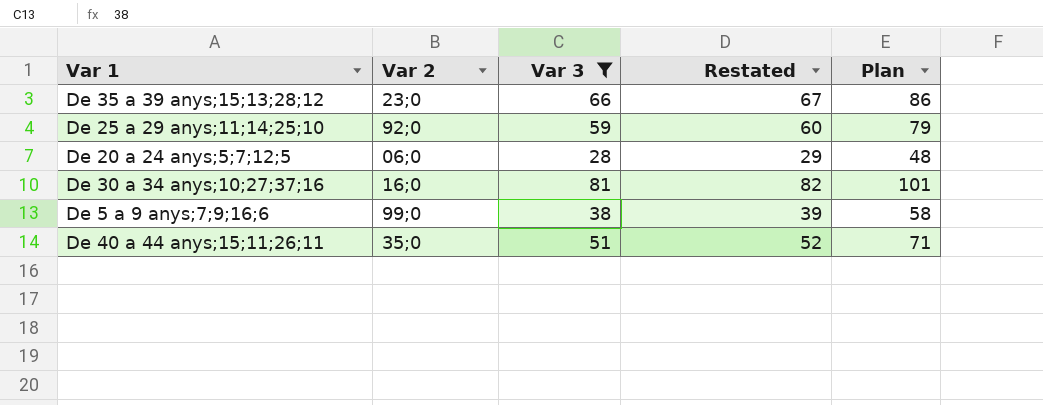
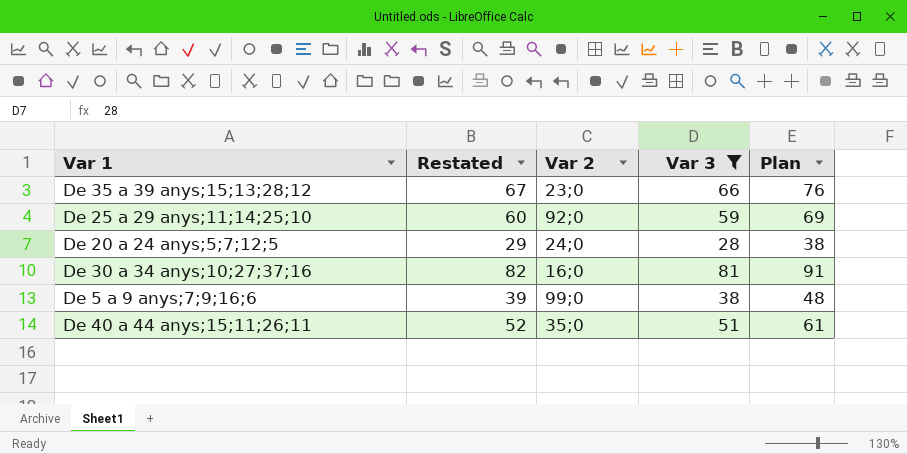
column Restated | position: 4 -> 2
column Plan | formula: [Var 3] + 20 -> [Var 3] + 10
De 20 a 24 anys;5;7;12;5 | Var 2: 06;0 -> 24;0

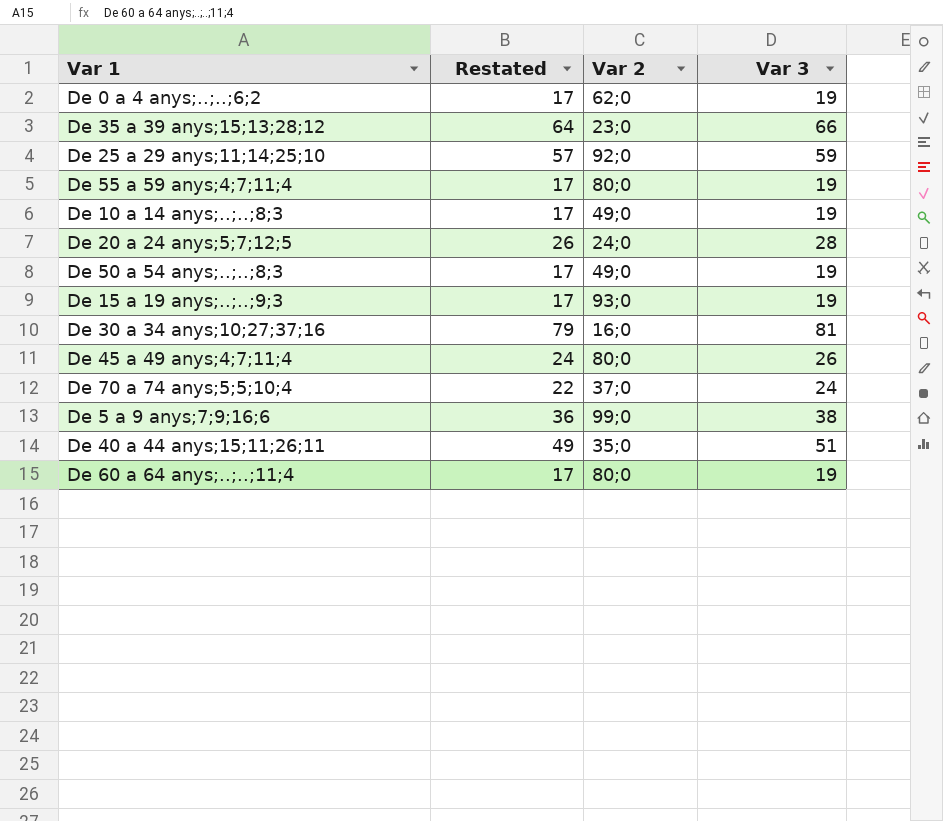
filter: Var 3 >= 28 -> none
column Plan | formula: [Var 3] + 10 -> none
column Restated | formula: [Var 3] + 1 -> [Var 3] - 2

